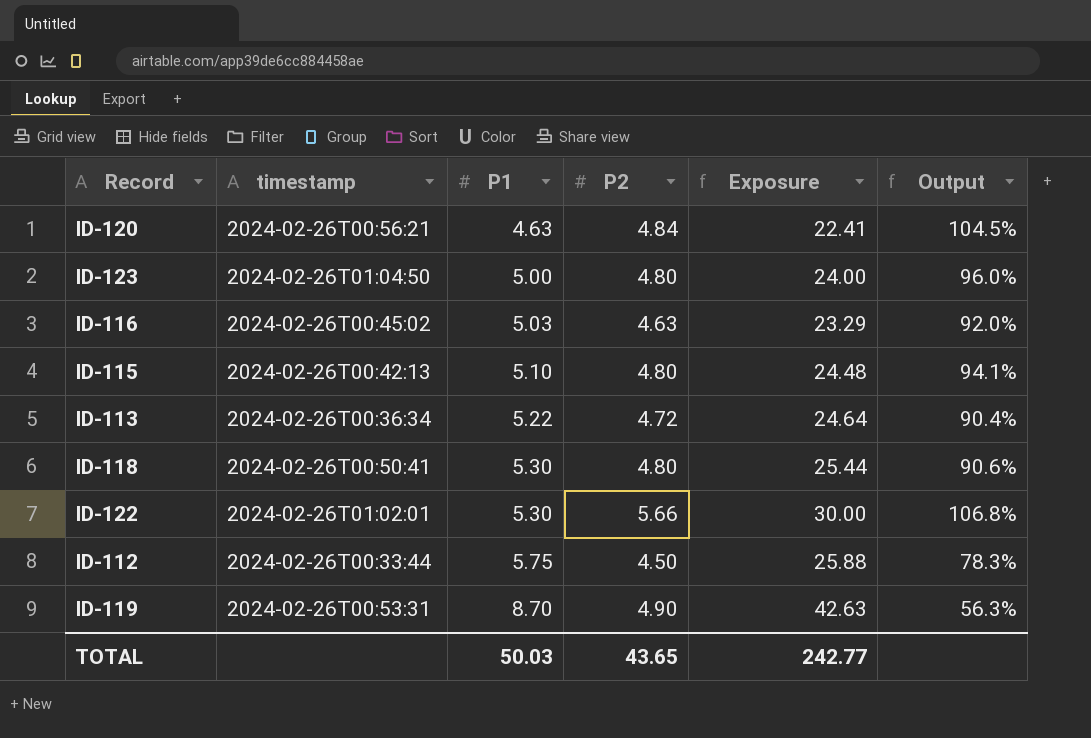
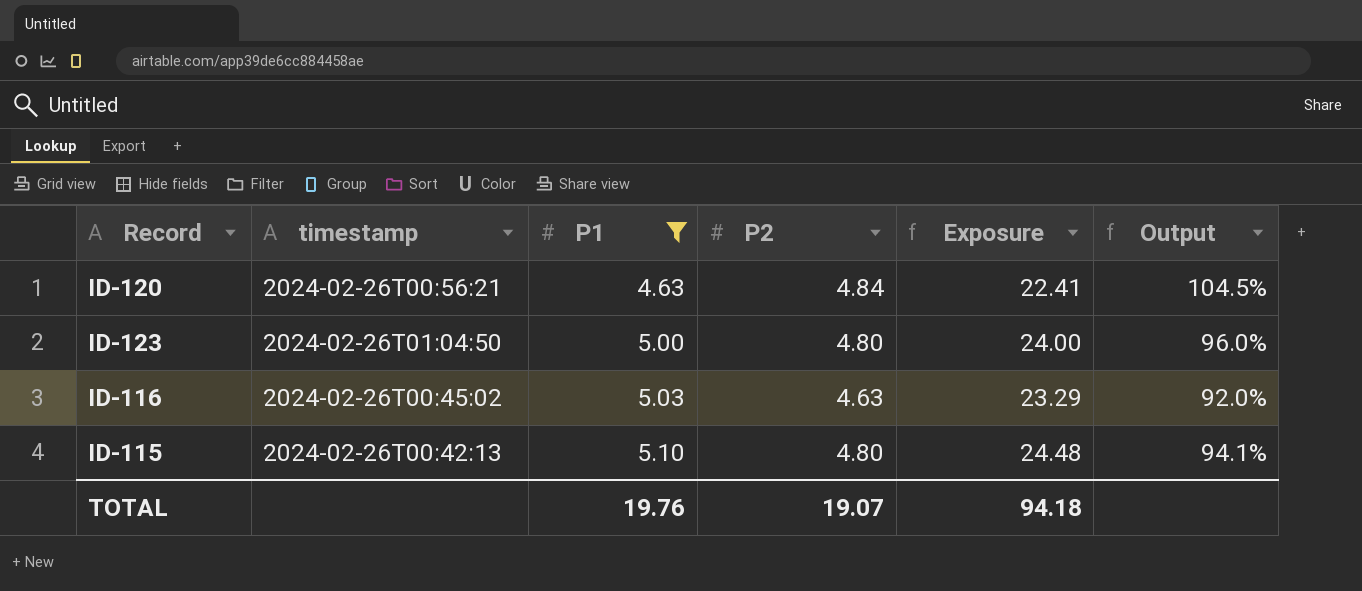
filter: none -> P1 <= 5.10
TOTAL | P1: 50.03 -> 19.76
TOTAL | P2: 43.65 -> 19.07
TOTAL | Exposure: 242.77 -> 94.18

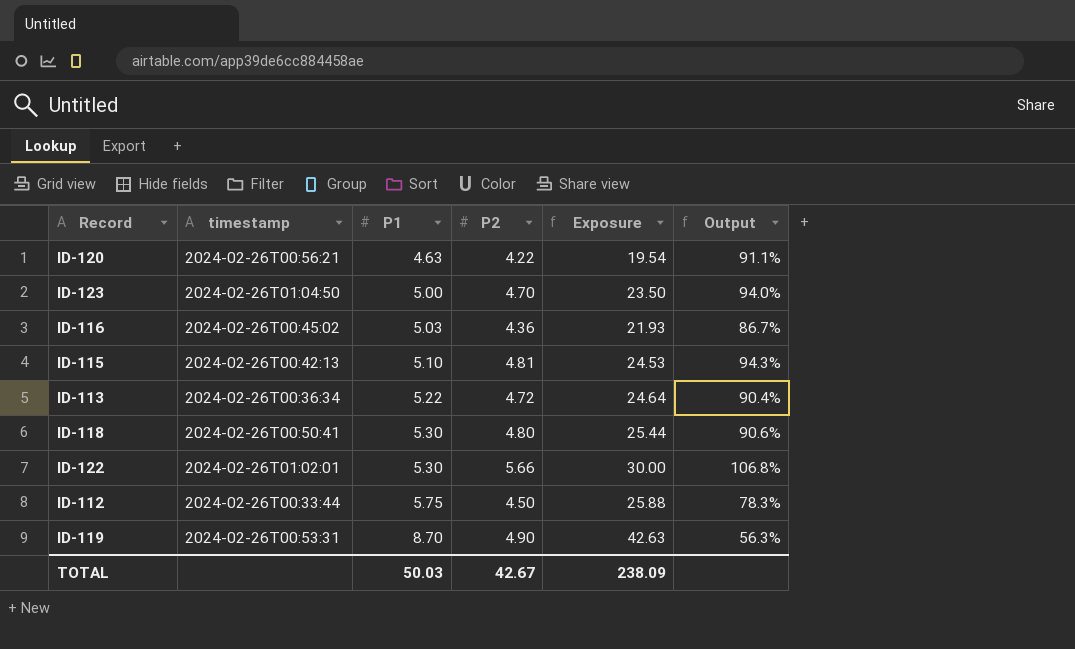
filter: P1 <= 5.10 -> none
ID-120 | P2: 4.84 -> 4.22
ID-120 | Exposure: 22.41 -> 19.54
ID-120 | Output: 104.5% -> 91.1%
ID-123 | P2: 4.80 -> 4.70
ID-123 | Exposure: 24.00 -> 23.50
ID-123 | Output: 96.0% -> 94.0%
ID-116 | P2: 4.63 -> 4.36
ID-116 | Exposure: 23.29 -> 21.93
ID-116 | Output: 92.0% -> 86.7%
ID-115 | P2: 4.80 -> 4.81
ID-115 | Exposure: 24.48 -> 24.53
ID-115 | Output: 94.1% -> 94.3%
TOTAL | P1: 19.76 -> 50.03
TOTAL | P2: 19.07 -> 42.67
TOTAL | Exposure: 94.18 -> 238.09

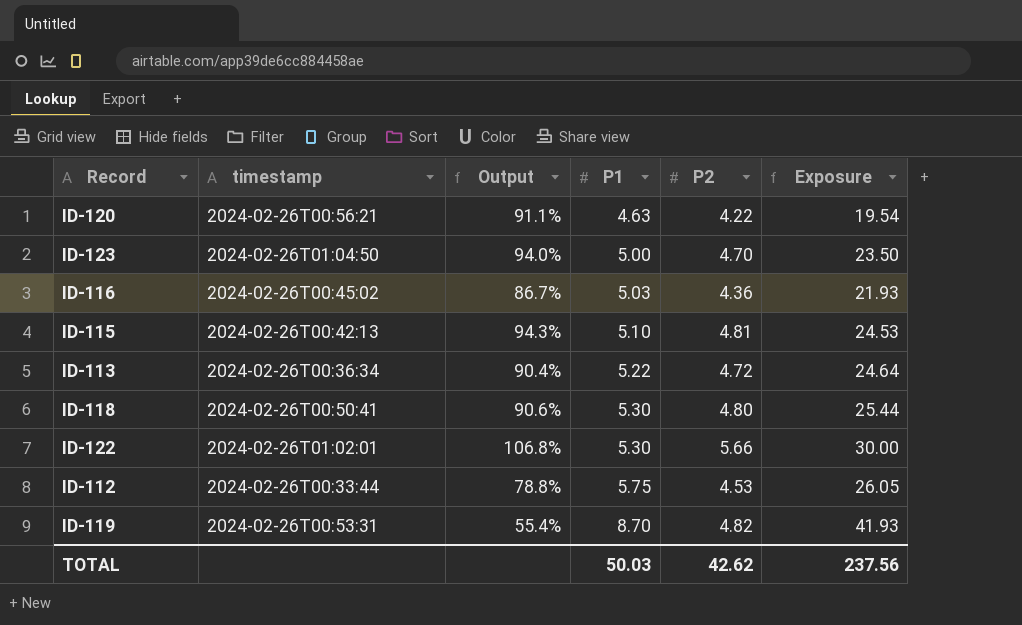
column Output | position: 6 -> 3
ID-112 | Output: 78.3% -> 78.8%
ID-112 | P2: 4.50 -> 4.53
ID-112 | Exposure: 25.88 -> 26.05
ID-119 | Output: 56.3% -> 55.4%
ID-119 | P2: 4.90 -> 4.82
ID-119 | Exposure: 42.63 -> 41.93
TOTAL | P2: 42.67 -> 42.62
TOTAL | Exposure: 238.09 -> 237.56

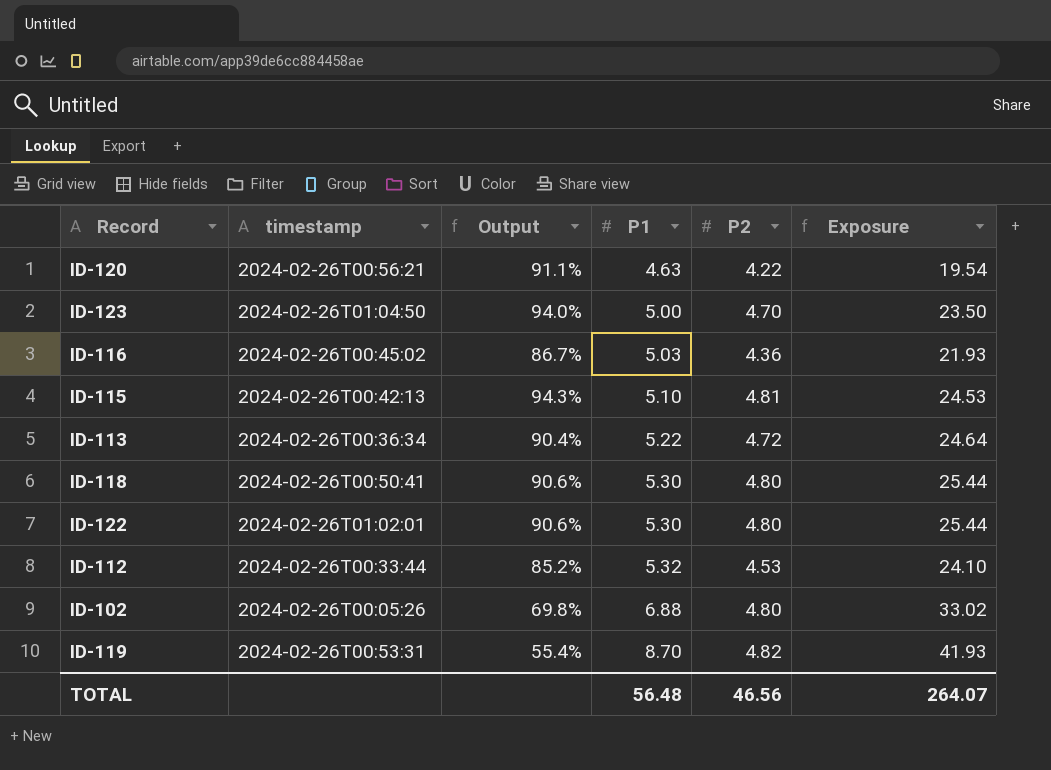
ID-122 | Output: 106.8% -> 90.6%
ID-122 | P2: 5.66 -> 4.80
ID-122 | Exposure: 30.00 -> 25.44
ID-112 | Output: 78.8% -> 85.2%
ID-112 | P1: 5.75 -> 5.32
ID-112 | Exposure: 26.05 -> 24.10
row ID-102: none -> 2024-02-26T00:05:26 | 69.8% | 6.88 | 4.80 | 33.02
TOTAL | P1: 50.03 -> 56.48
TOTAL | P2: 42.62 -> 46.56
TOTAL | Exposure: 237.56 -> 264.07

